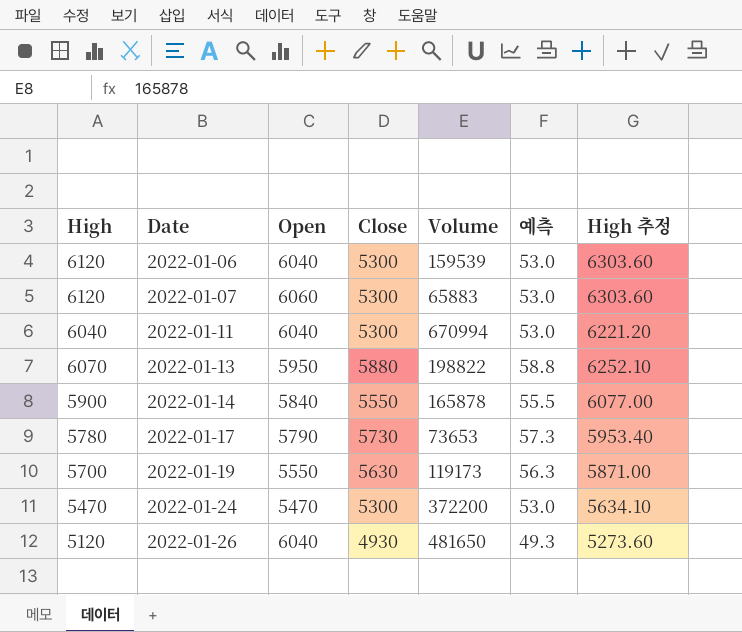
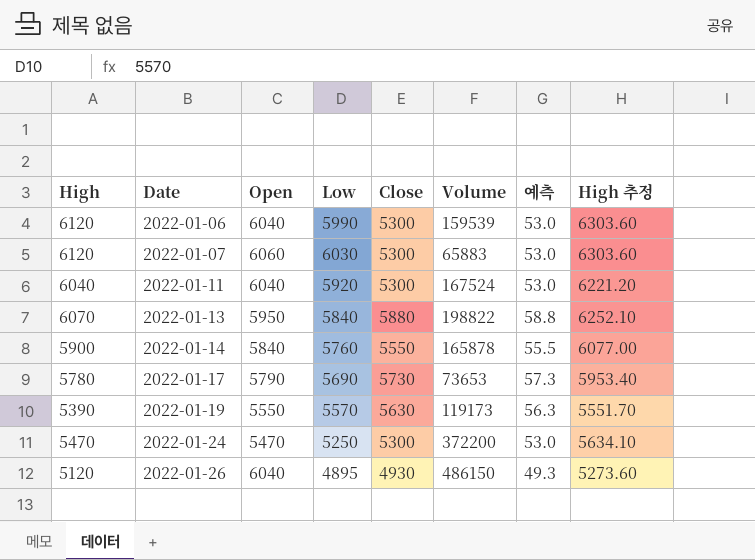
column Low | position: none -> 4
2022-01-11 | Volume: 670994 -> 167524
2022-01-19 | High: 5700 -> 5390
2022-01-19 | High 추정: 5871.00 -> 5551.70
2022-01-26 | Volume: 481650 -> 486150

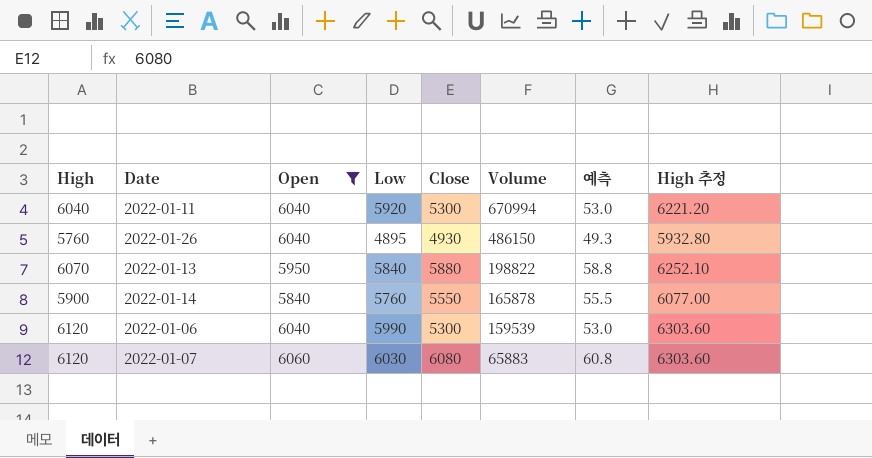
filter: none -> Open >= 5840
row order: Date ascending -> Volume descending
2022-01-11 | Volume: 167524 -> 670994
2022-01-26 | High: 5120 -> 5760
2022-01-26 | High 추정: 5273.60 -> 5932.80
2022-01-07 | Close: 5300 -> 6080
2022-01-07 | 예측: 53.0 -> 60.8

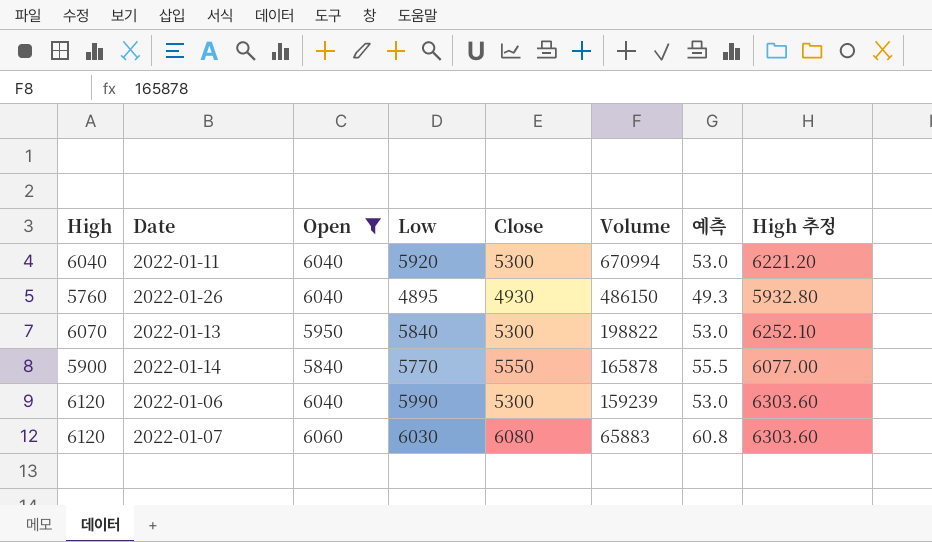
2022-01-13 | Close: 5880 -> 5300
2022-01-13 | 예측: 58.8 -> 53.0
2022-01-14 | Low: 5760 -> 5770
2022-01-06 | Volume: 159539 -> 159239

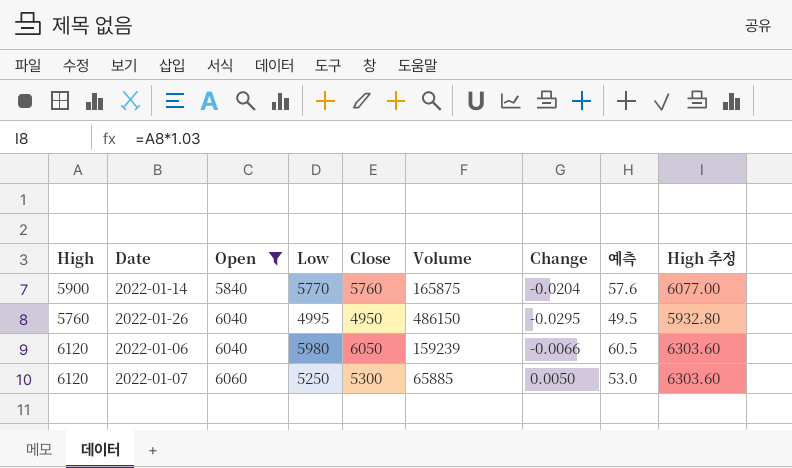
row order: Volume descending -> Open ascending
column Change | position: none -> 7
row 2022-01-11: 6040 | 6040 | 5920 | 5300 | 670994 | 53.0 | 6221.20 -> none
row 2022-01-13: 6070 | 5950 | 5840 | 5300 | 198822 | 53.0 | 6252.10 -> none
2022-01-14 | Close: 5550 -> 5760
2022-01-14 | Volume: 165878 -> 165875
2022-01-14 | 예측: 55.5 -> 57.6
2022-01-26 | Low: 4895 -> 4995
2022-01-26 | Close: 4930 -> 4950
2022-01-26 | 예측: 49.3 -> 49.5
2022-01-06 | Low: 5990 -> 5980
2022-01-06 | Close: 5300 -> 6050
2022-01-06 | 예측: 53.0 -> 60.5
2022-01-07 | Low: 6030 -> 5250
2022-01-07 | Close: 6080 -> 5300
2022-01-07 | Volume: 65883 -> 65885
2022-01-07 | 예측: 60.8 -> 53.0

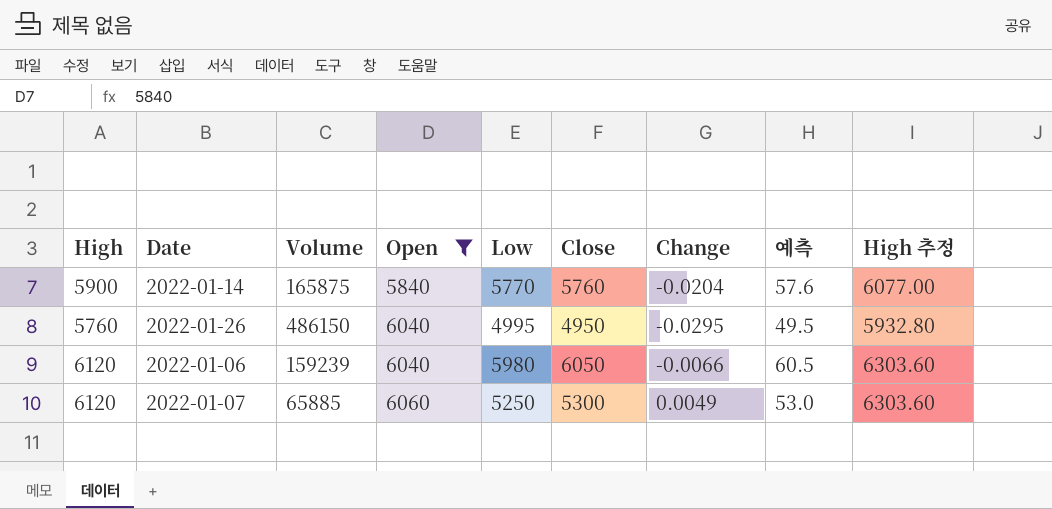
column Volume | position: 6 -> 3
2022-01-07 | Change: 0.0050 -> 0.0049

